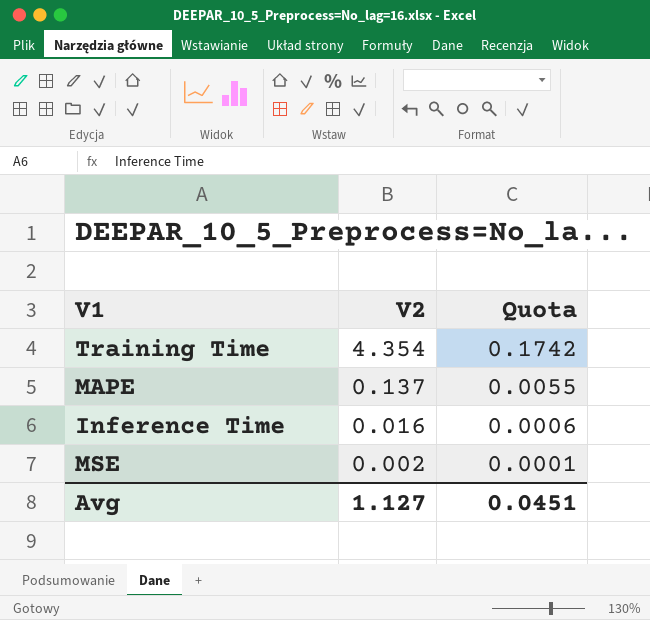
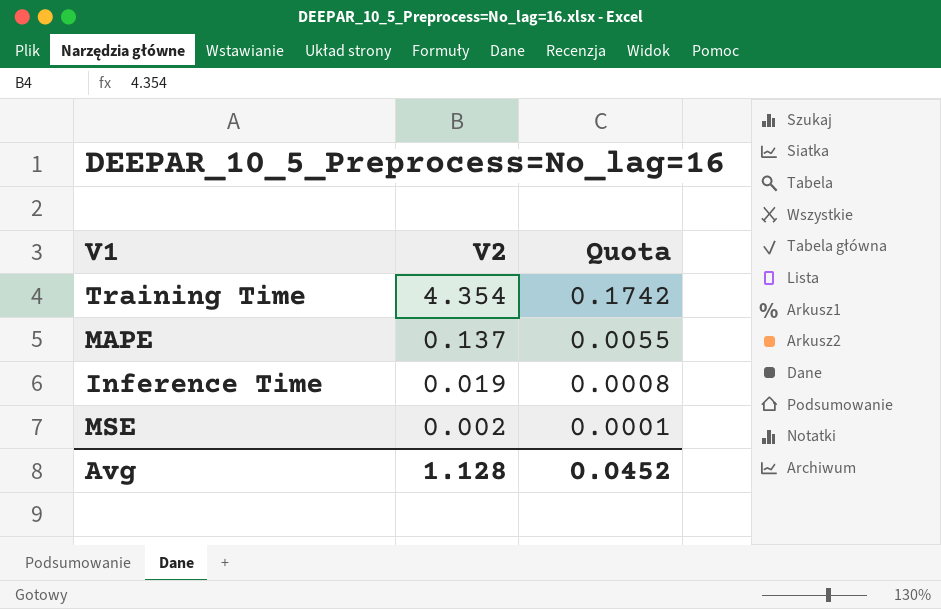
Inference Time | V2: 0.016 -> 0.019
Inference Time | Quota: 0.0006 -> 0.0008
Avg | V2: 1.127 -> 1.128
Avg | Quota: 0.0451 -> 0.0452

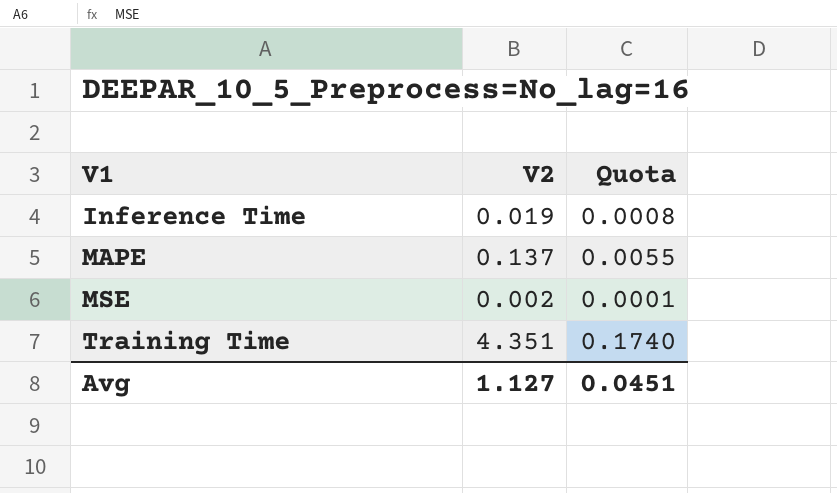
row order: V2 descending -> V1 ascending
Training Time | V2: 4.354 -> 4.351
Training Time | Quota: 0.1742 -> 0.1740
Avg | V2: 1.128 -> 1.127
Avg | Quota: 0.0452 -> 0.0451

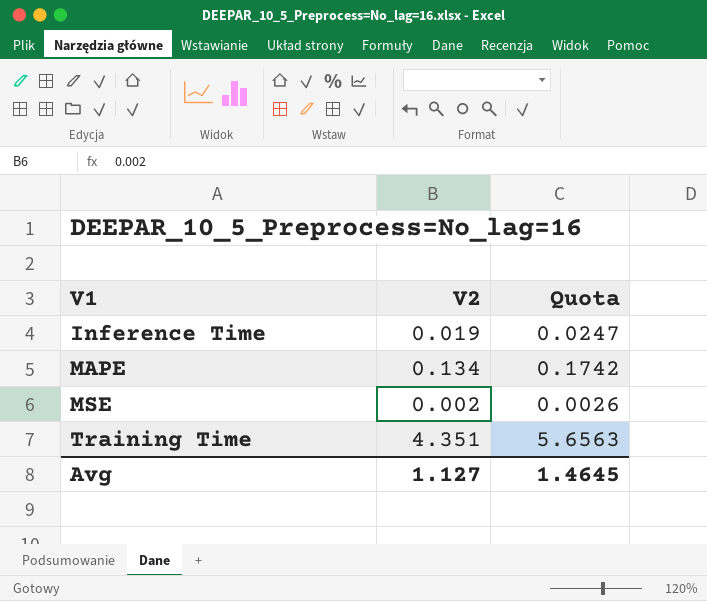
column Quota | formula: [V2] * 0.04 -> [V2] * 1.3
MAPE | V2: 0.137 -> 0.134
Avg | Quota: 0.0451 -> 1.4645

